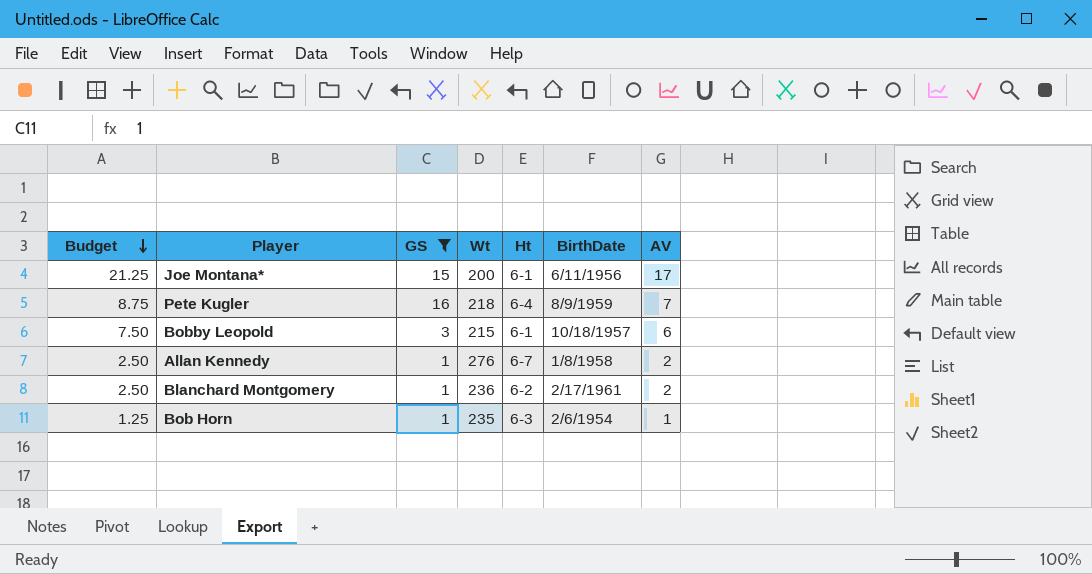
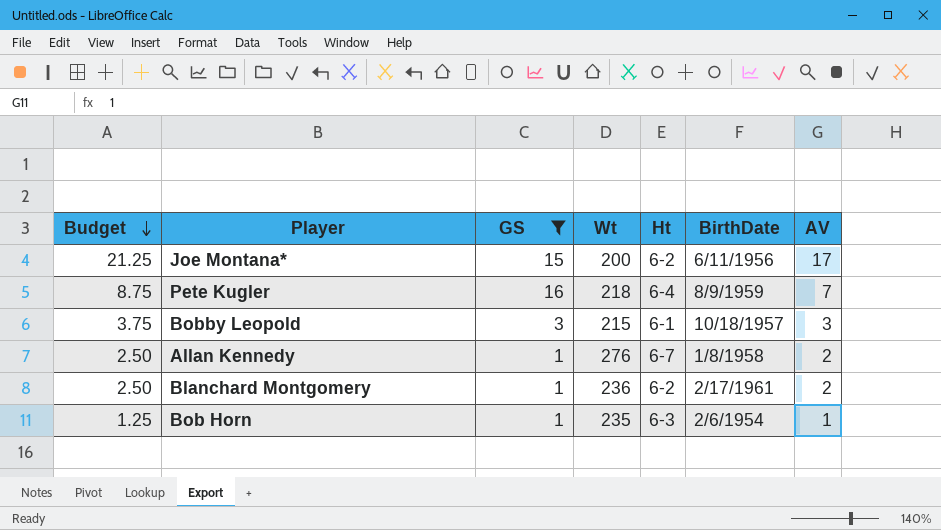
Joe Montana* | Ht: 6-1 -> 6-2
Bobby Leopold | Budget: 7.50 -> 3.75
Bobby Leopold | AV: 6 -> 3

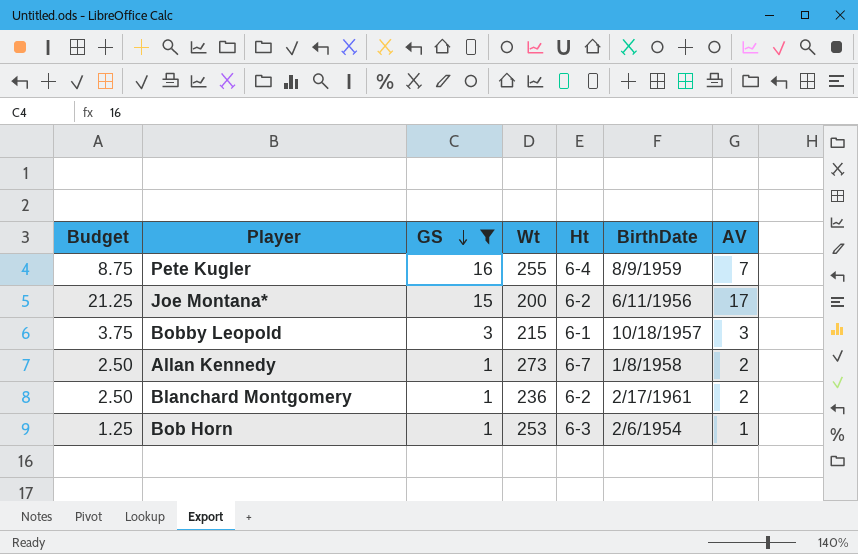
row order: Budget descending -> GS descending
Pete Kugler | Wt: 218 -> 255
Allan Kennedy | Wt: 276 -> 273
Bob Horn | Wt: 235 -> 253

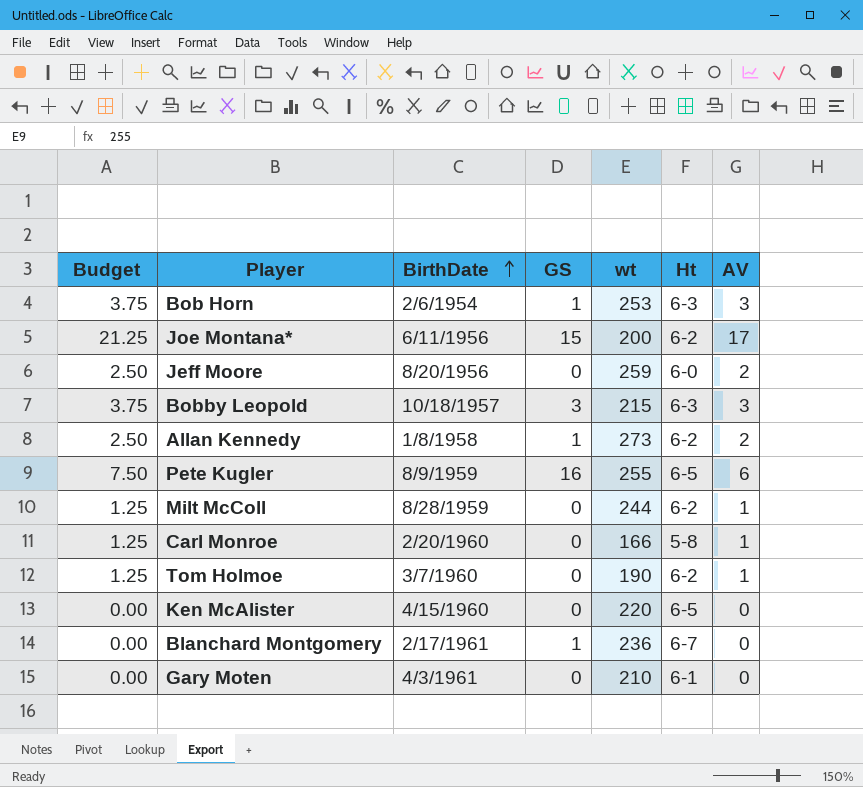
filter: GS != 0 -> none
row order: GS descending -> BirthDate ascending
column BirthDate | position: 6 -> 3
column name: Wt -> wt
Bob Horn | Budget: 1.25 -> 3.75
Bob Horn | AV: 1 -> 3
Bobby Leopold | Ht: 6-1 -> 6-3
Allan Kennedy | Ht: 6-7 -> 6-2
Pete Kugler | Budget: 8.75 -> 7.50
Pete Kugler | Ht: 6-4 -> 6-5
Pete Kugler | AV: 7 -> 6
Blanchard Montgomery | Budget: 2.50 -> 0.00
Blanchard Montgomery | Ht: 6-2 -> 6-7
Blanchard Montgomery | AV: 2 -> 0

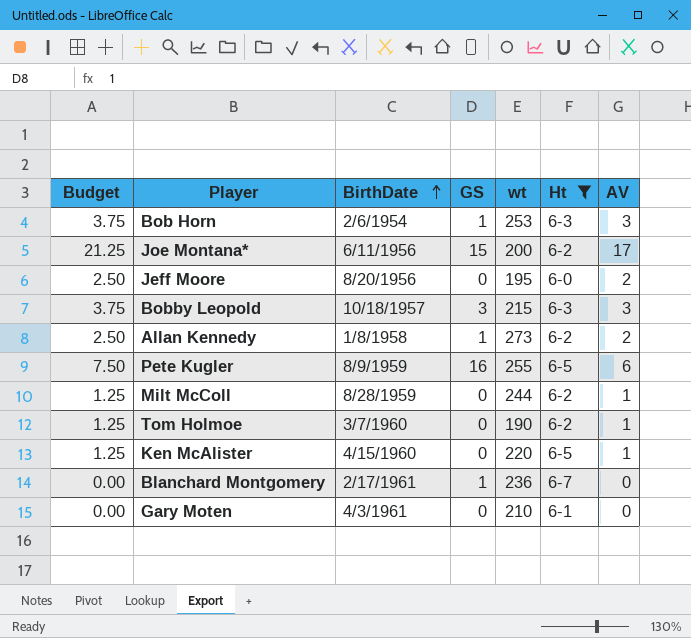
filter: none -> Ht != 5-8
Jeff Moore | wt: 259 -> 195
Ken McAlister | Budget: 0.00 -> 1.25
Ken McAlister | AV: 0 -> 1

